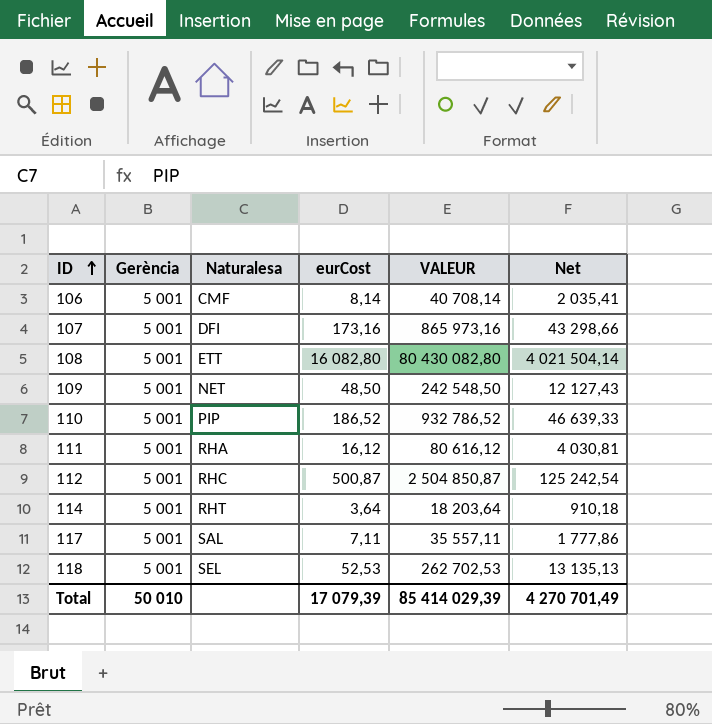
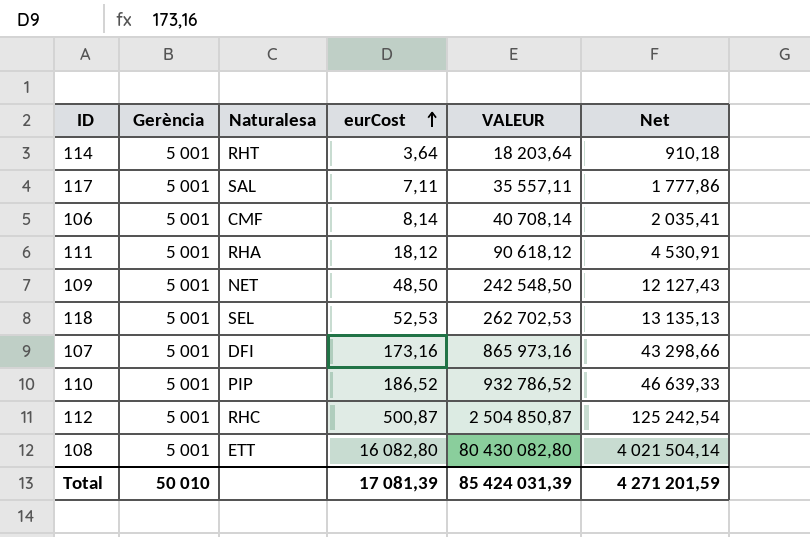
row order: ID ascending -> eurCost ascending
111 | eurCost: 16,12 -> 18,12
111 | VALEUR: 80 616,12 -> 90 618,12
111 | Net: 4 030,81 -> 4 530,91
Total | eurCost: 17 079,39 -> 17 081,39
Total | VALEUR: 85 414 029,39 -> 85 424 031,39
Total | Net: 4 270 701,49 -> 4 271 201,59

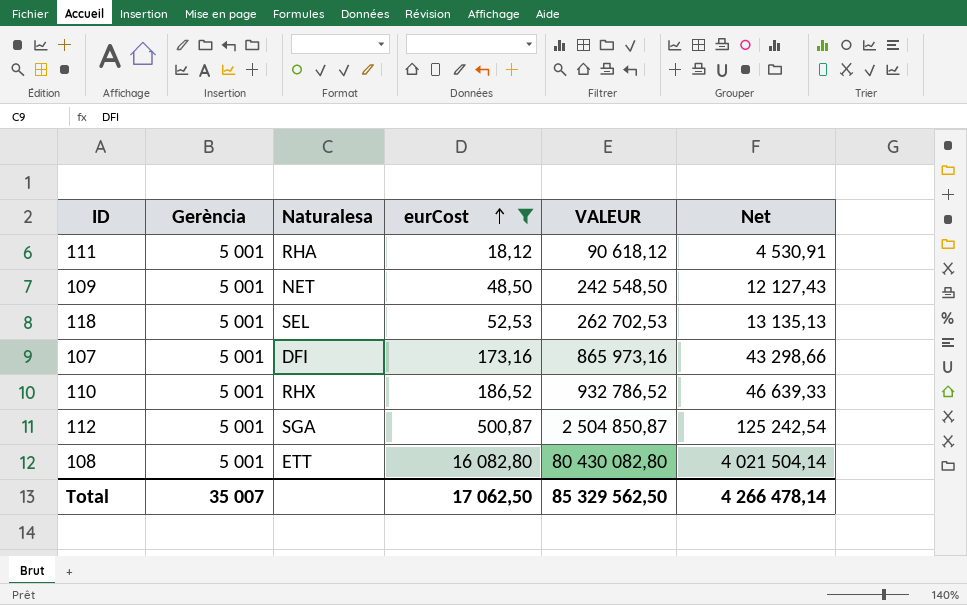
filter: none -> eurCost >= 18,12
110 | Naturalesa: PIP -> RHX
112 | Naturalesa: RHC -> SGA
Total | Gerència: 50 010 -> 35 007
Total | eurCost: 17 081,39 -> 17 062,50
Total | VALEUR: 85 424 031,39 -> 85 329 562,50
Total | Net: 4 271 201,59 -> 4 266 478,14

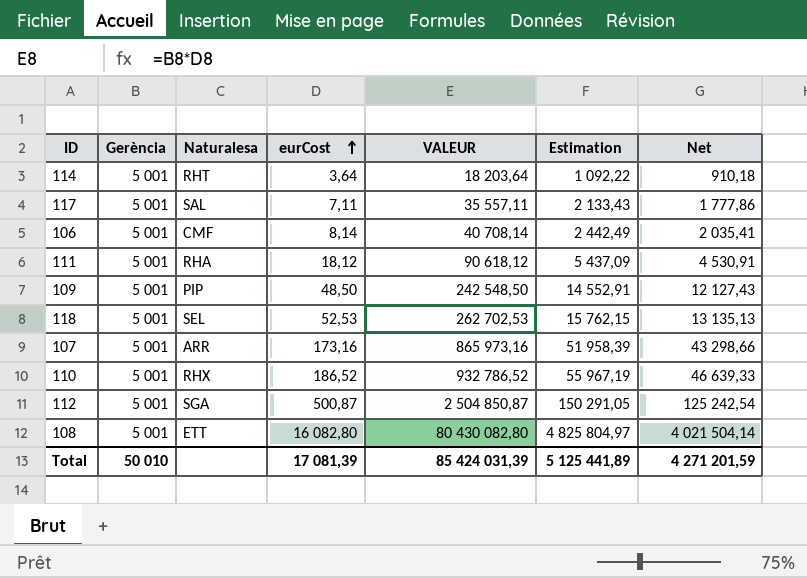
filter: eurCost >= 18,12 -> none
column Estimation | formula: none -> [VALEUR] * 0,06
109 | Naturalesa: NET -> PIP
107 | Naturalesa: DFI -> ARR
Total | Gerència: 35 007 -> 50 010
Total | eurCost: 17 062,50 -> 17 081,39
Total | VALEUR: 85 329 562,50 -> 85 424 031,39
Total | Net: 4 266 478,14 -> 4 271 201,59

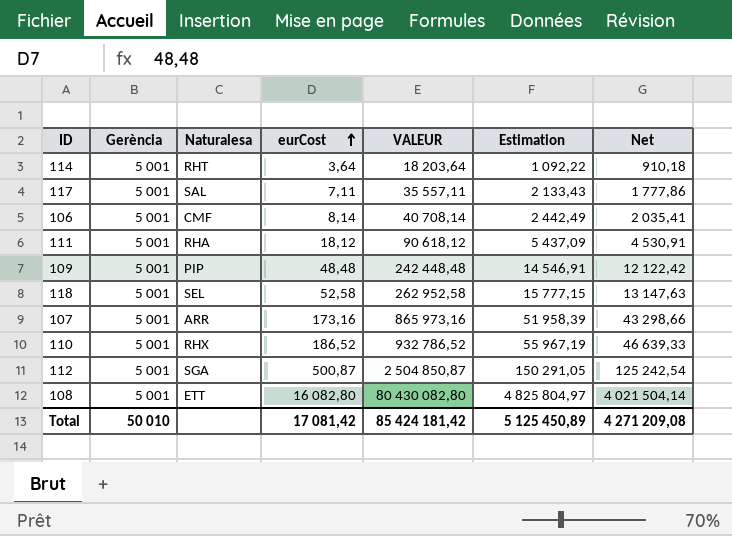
109 | eurCost: 48,50 -> 48,48
109 | VALEUR: 242 548,50 -> 242 448,48
109 | Estimation: 14 552,91 -> 14 546,91
109 | Net: 12 127,43 -> 12 122,42
118 | eurCost: 52,53 -> 52,58
118 | VALEUR: 262 702,53 -> 262 952,58
118 | Estimation: 15 762,15 -> 15 777,15
118 | Net: 13 135,13 -> 13 147,63
Total | eurCost: 17 081,39 -> 17 081,42
Total | VALEUR: 85 424 031,39 -> 85 424 181,42
Total | Estimation: 5 125 441,89 -> 5 125 450,89
Total | Net: 4 271 201,59 -> 4 271 209,08

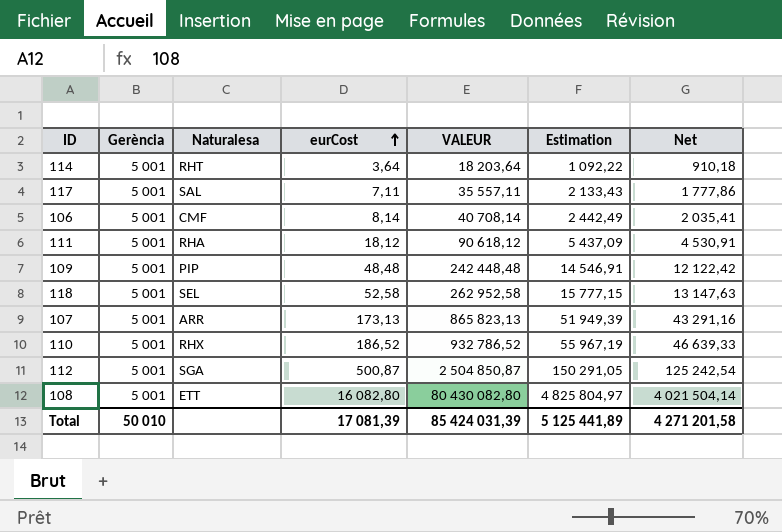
107 | eurCost: 173,16 -> 173,13
107 | VALEUR: 865 973,16 -> 865 823,13
107 | Estimation: 51 958,39 -> 51 949,39
107 | Net: 43 298,66 -> 43 291,16
Total | eurCost: 17 081,42 -> 17 081,39
Total | VALEUR: 85 424 181,42 -> 85 424 031,39
Total | Estimation: 5 125 450,89 -> 5 125 441,89
Total | Net: 4 271 209,08 -> 4 271 201,58

